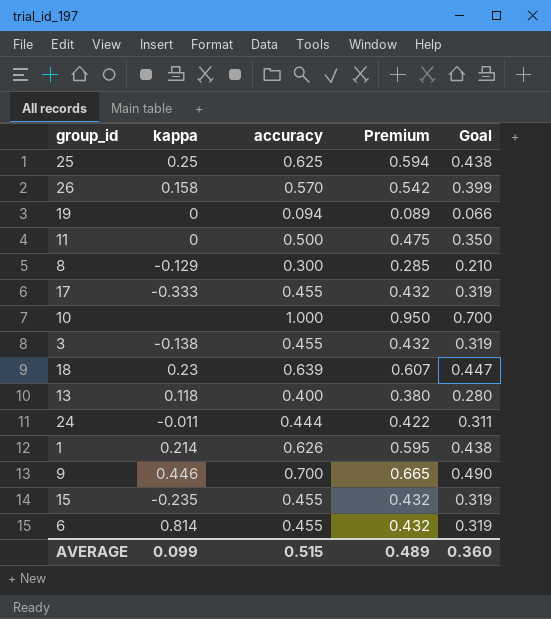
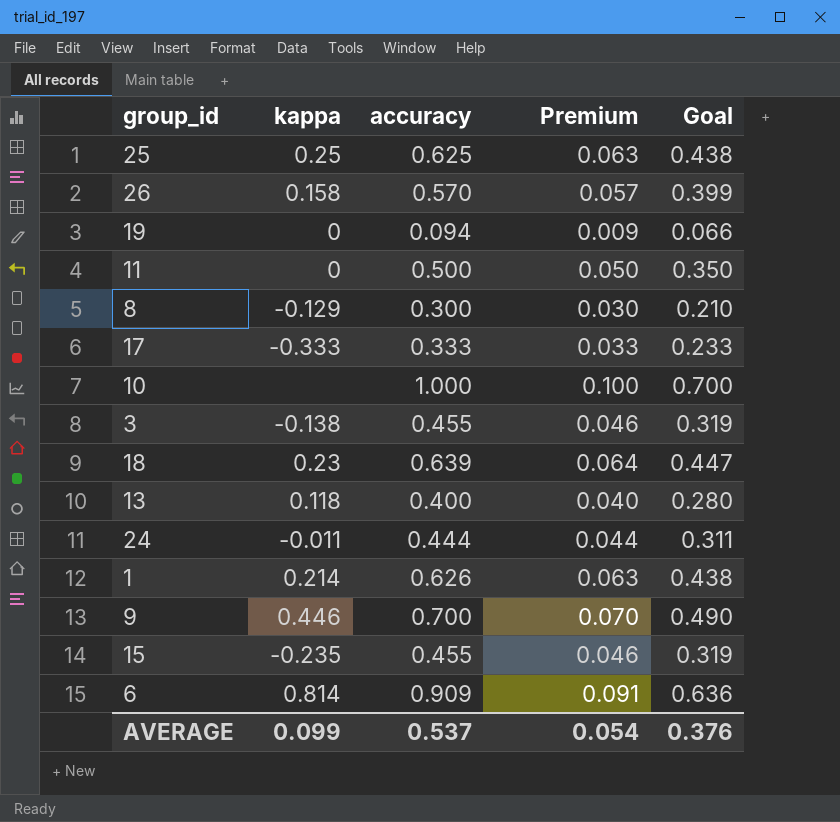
column Premium | formula: [accuracy] * 0.95 -> [accuracy] * 0.1
17 | accuracy: 0.455 -> 0.333
17 | Goal: 0.319 -> 0.233
6 | accuracy: 0.455 -> 0.909
6 | Goal: 0.319 -> 0.636
AVERAGE | accuracy: 0.515 -> 0.537
AVERAGE | Premium: 0.489 -> 0.054
AVERAGE | Goal: 0.360 -> 0.376

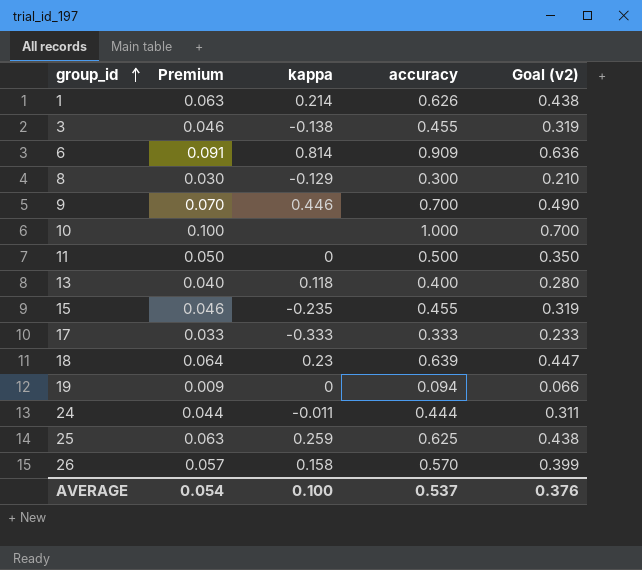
row order: none -> group_id ascending
column Premium | position: 4 -> 2
column name: Goal -> Goal (v2)
25 | kappa: 0.25 -> 0.259
AVERAGE | kappa: 0.099 -> 0.100

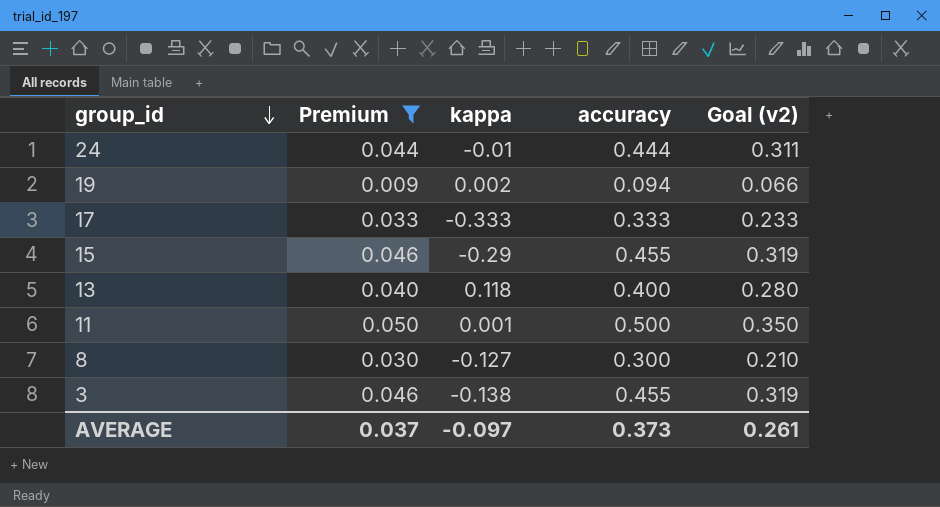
filter: none -> Premium <= 0.050
row order: group_id ascending -> group_id descending
24 | kappa: -0.011 -> -0.01
19 | kappa: 0 -> 0.002
15 | kappa: -0.235 -> -0.29
11 | kappa: 0 -> 0.001
8 | kappa: -0.129 -> -0.127
AVERAGE | Premium: 0.054 -> 0.037
AVERAGE | kappa: 0.100 -> -0.097
AVERAGE | accuracy: 0.537 -> 0.373
AVERAGE | Goal (v2): 0.376 -> 0.261

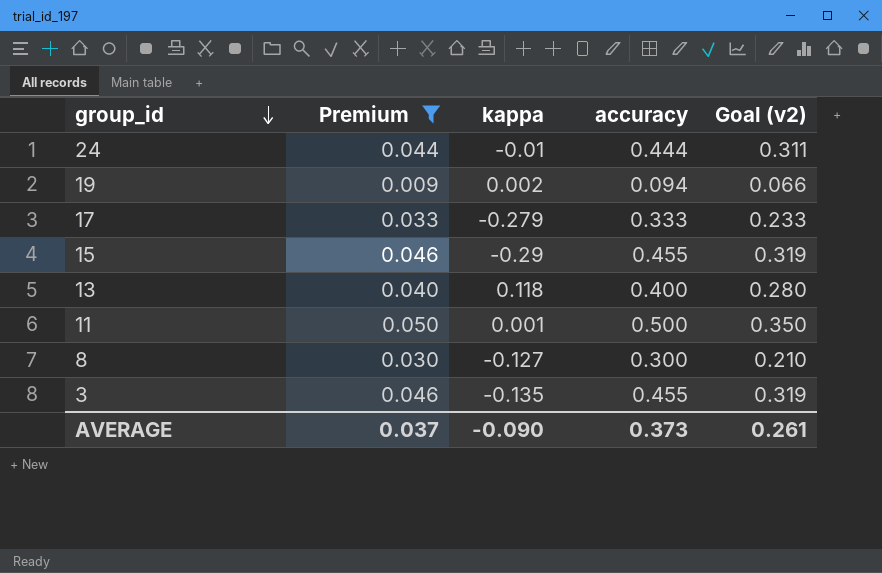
17 | kappa: -0.333 -> -0.279
3 | kappa: -0.138 -> -0.135
AVERAGE | kappa: -0.097 -> -0.090

